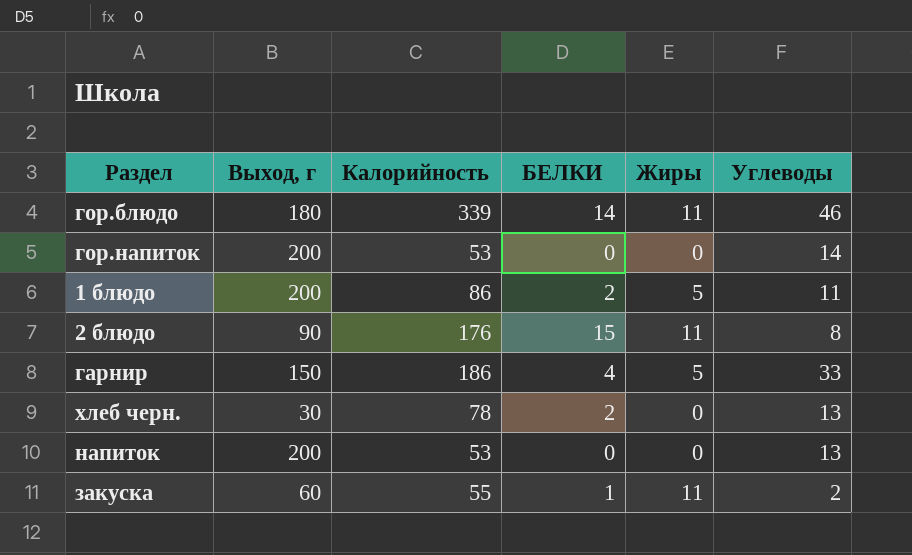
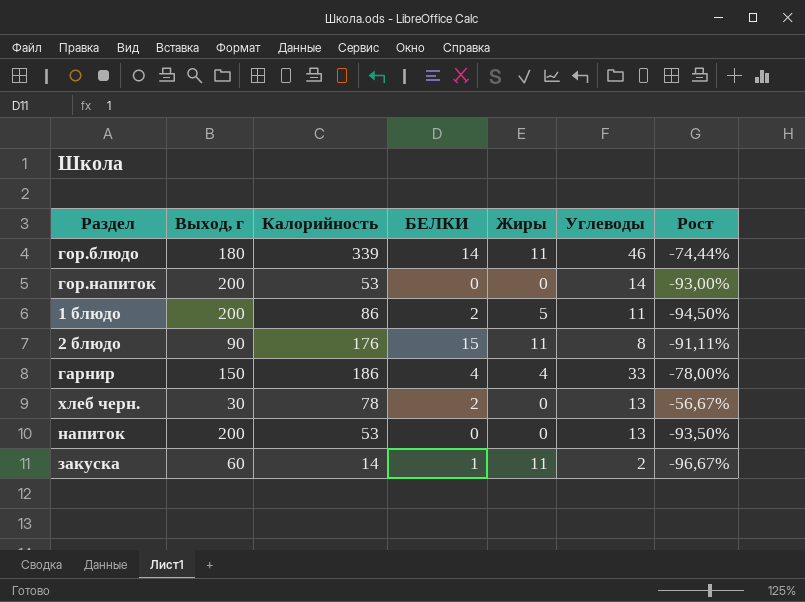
column Рост | formula: none -> ([Углеводы] - [Выход, г]) / [Выход, г]
гарнир | Жиры: 5 -> 4
закуска | Калорийность: 55 -> 14

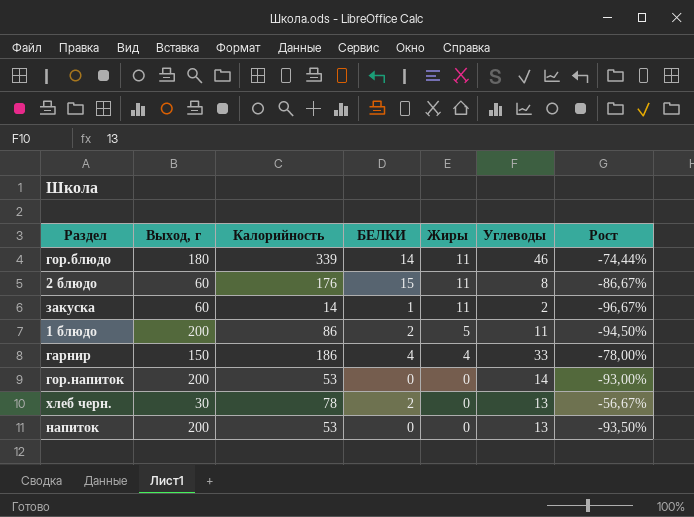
row order: none -> Жиры descending
2 блюдо | Выход, г: 90 -> 60
2 блюдо | Рост: -91,11% -> -86,67%

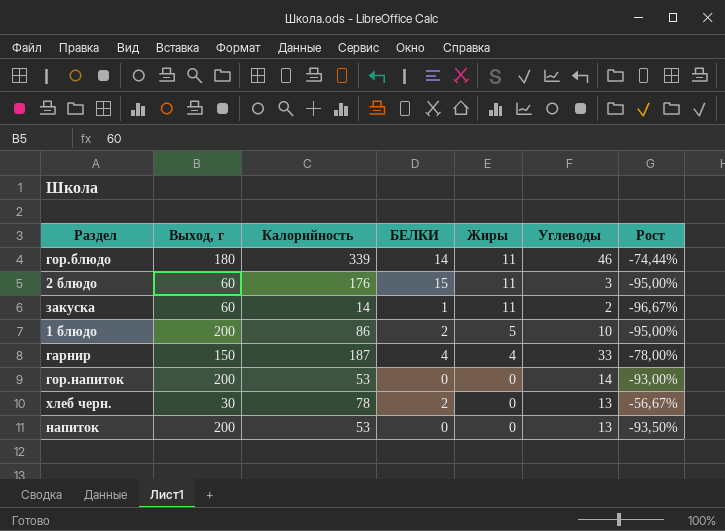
2 блюдо | Углеводы: 8 -> 3
2 блюдо | Рост: -86,67% -> -95,00%
1 блюдо | Углеводы: 11 -> 10
1 блюдо | Рост: -94,50% -> -95,00%
гарнир | Калорийность: 186 -> 187

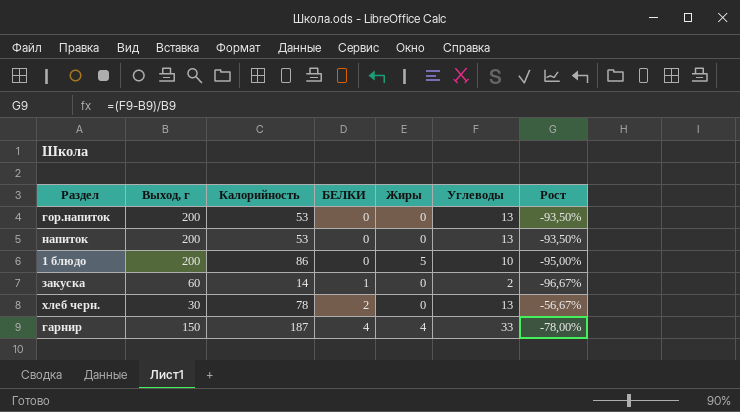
row order: Жиры descending -> БЕЛКИ ascending
row гор.блюдо: 180 | 339 | 14 | 11 | 46 | -74,44% -> none
row 2 блюдо: 60 | 176 | 15 | 11 | 3 | -95,00% -> none
гор.напиток | Углеводы: 14 -> 13
гор.напиток | Рост: -93,00% -> -93,50%
1 блюдо | БЕЛКИ: 2 -> 0
закуска | Жиры: 11 -> 0

